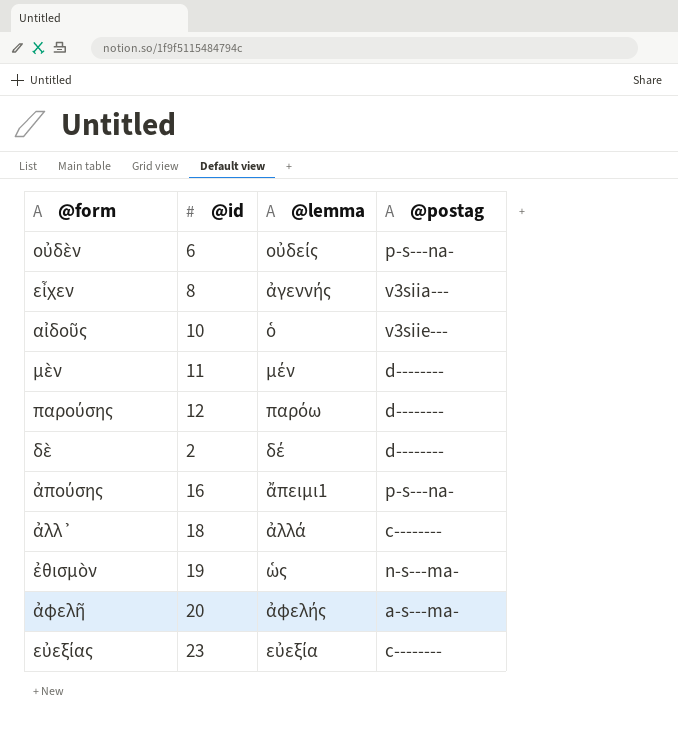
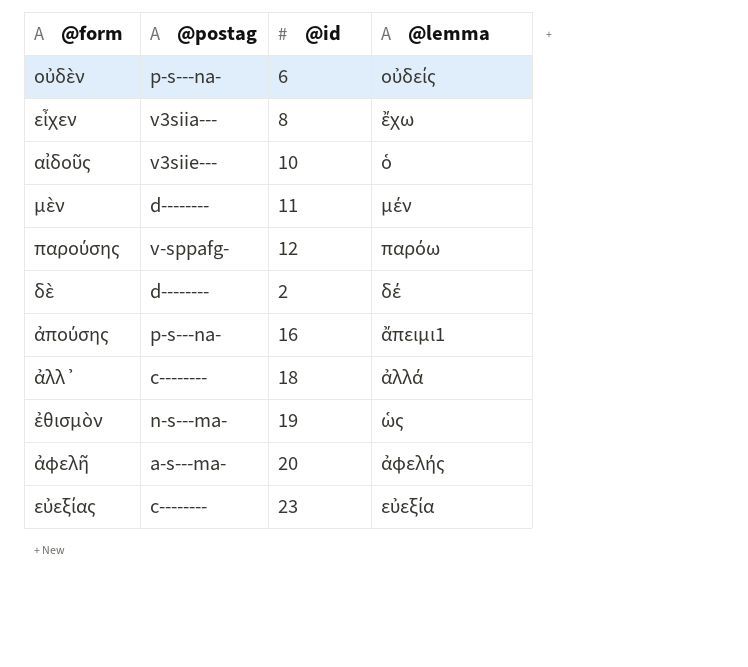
column @postag | position: 4 -> 2
εἶχεν | @lemma: ἀγεννής -> ἔχω
παρούσης | @postag: d-------- -> v-sppafg-

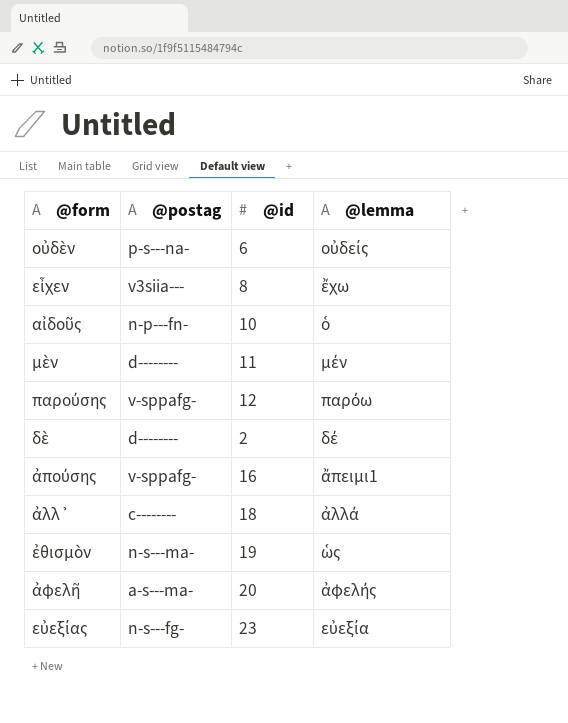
αἰδοῦς | @postag: v3siie--- -> n-p---fn-
ἀπούσης | @postag: p-s---na- -> v-sppafg-
εὐεξίας | @postag: c-------- -> n-s---fg-

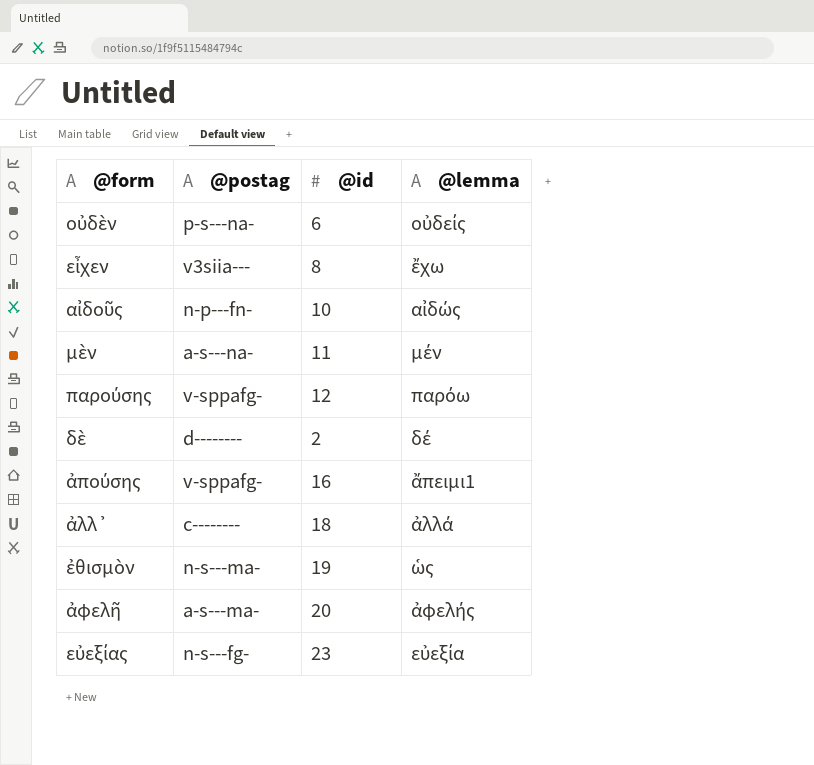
αἰδοῦς | @lemma: ὁ -> αἰδώς
μὲν | @postag: d-------- -> a-s---na-

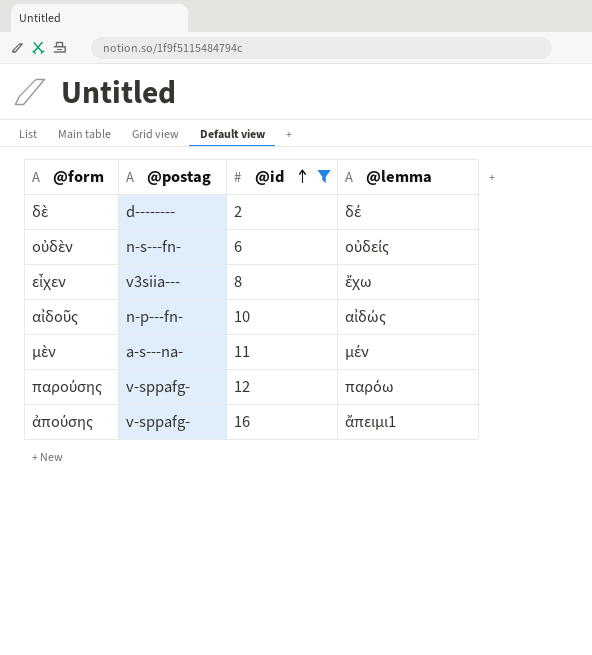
filter: none -> @id <= 16
row order: none -> @id ascending
οὐδὲν | @postag: p-s---na- -> n-s---fn-

